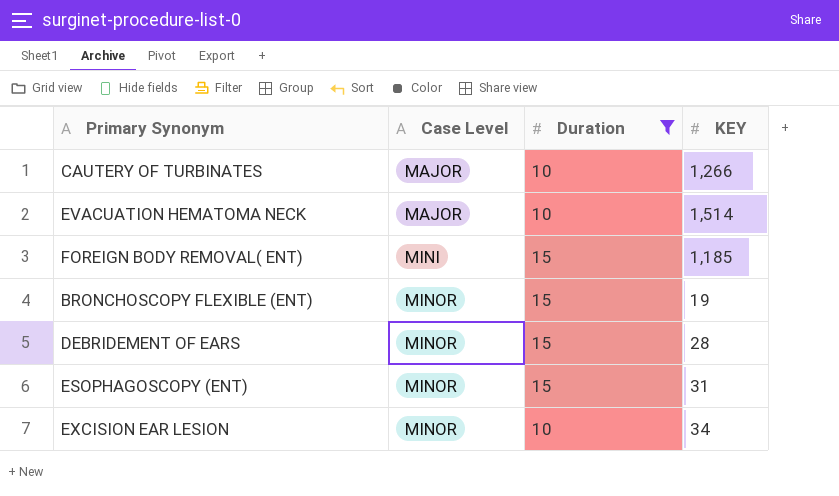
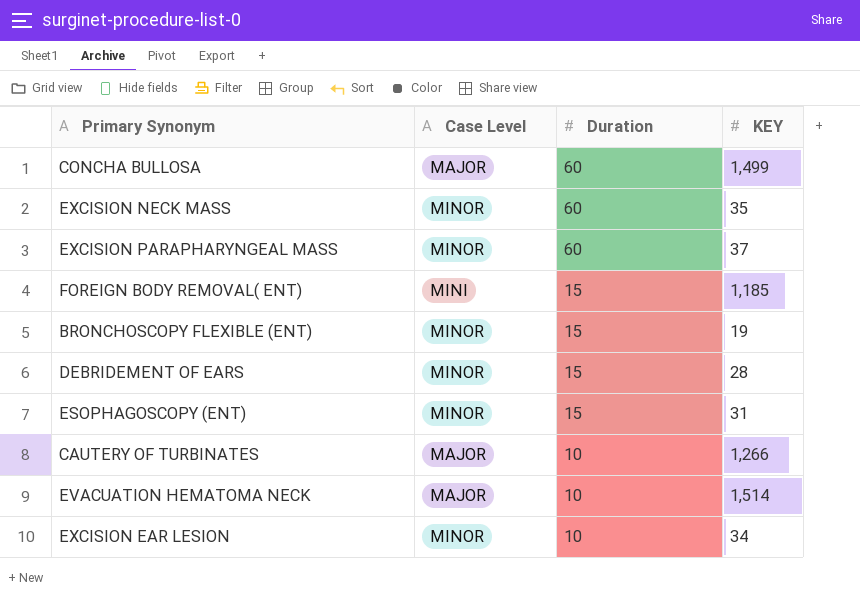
filter: Duration != 60 -> none
row order: Case Level ascending -> Duration descending

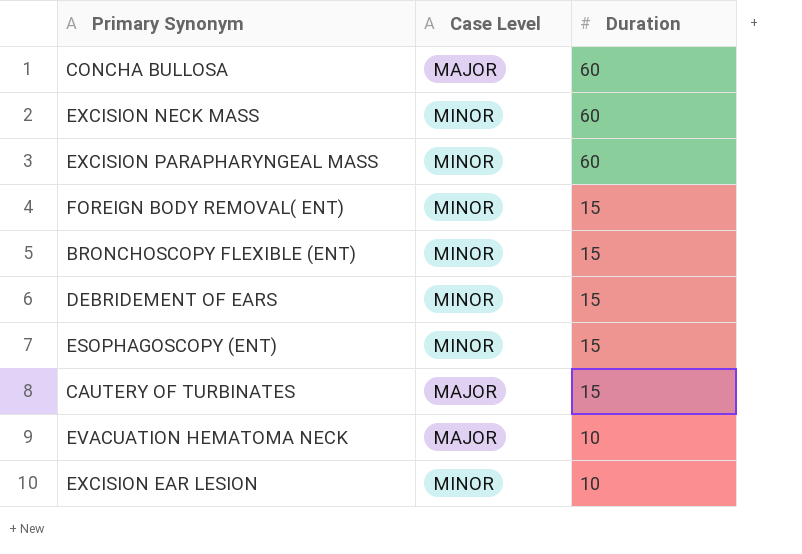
column KEY | position: 4 -> none
FOREIGN BODY REMOVAL( ENT) | Case Level: MINI -> MINOR
CAUTERY OF TURBINATES | Duration: 10 -> 15

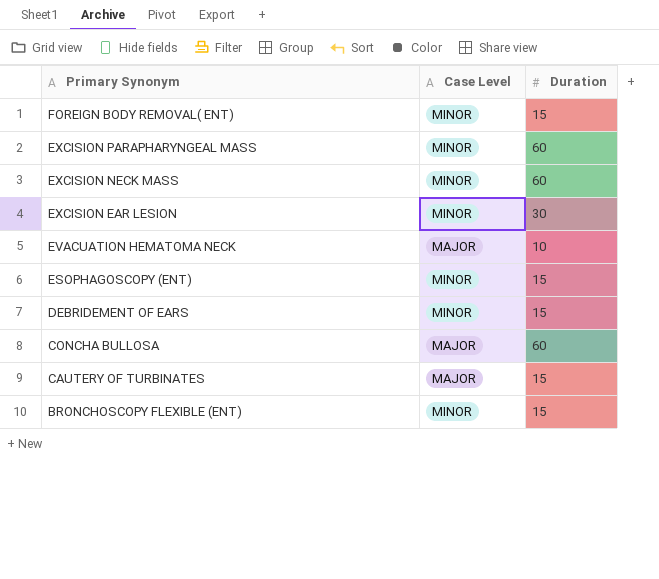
row order: Duration descending -> Primary Synonym descending
EXCISION EAR LESION | Duration: 10 -> 30

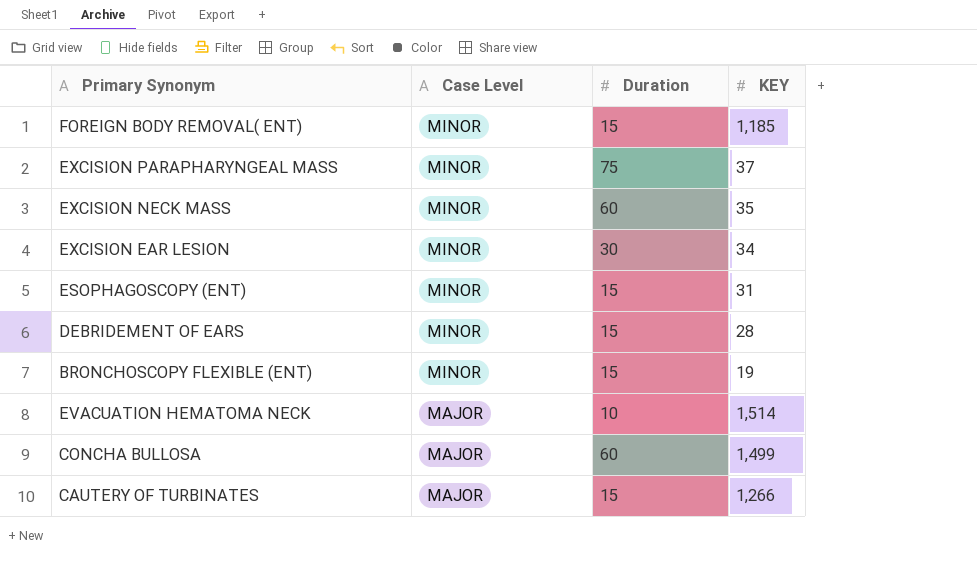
row order: Primary Synonym descending -> Case Level descending
column KEY | position: none -> 4
EXCISION PARAPHARYNGEAL MASS | Duration: 60 -> 75

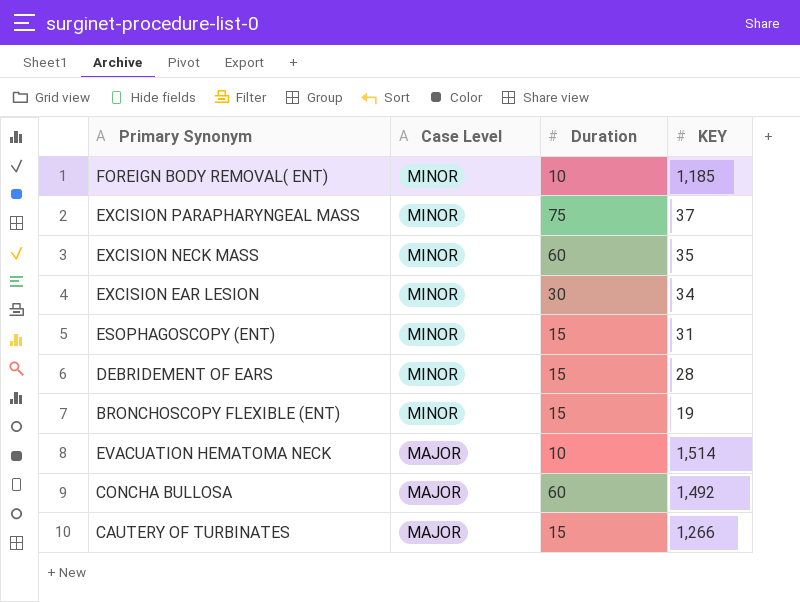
FOREIGN BODY REMOVAL( ENT) | Duration: 15 -> 10
CONCHA BULLOSA | KEY: 1,499 -> 1,492

